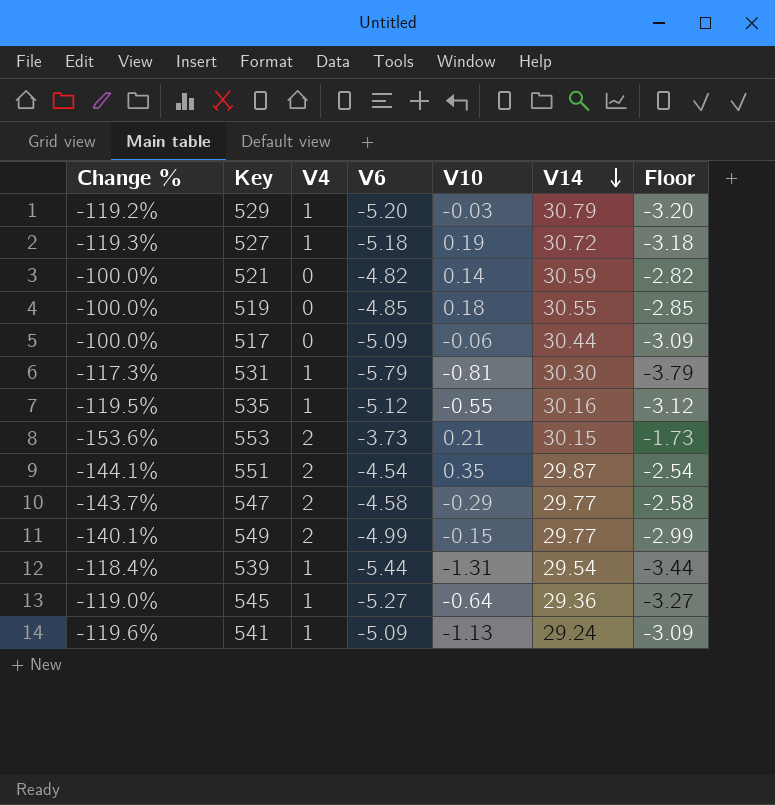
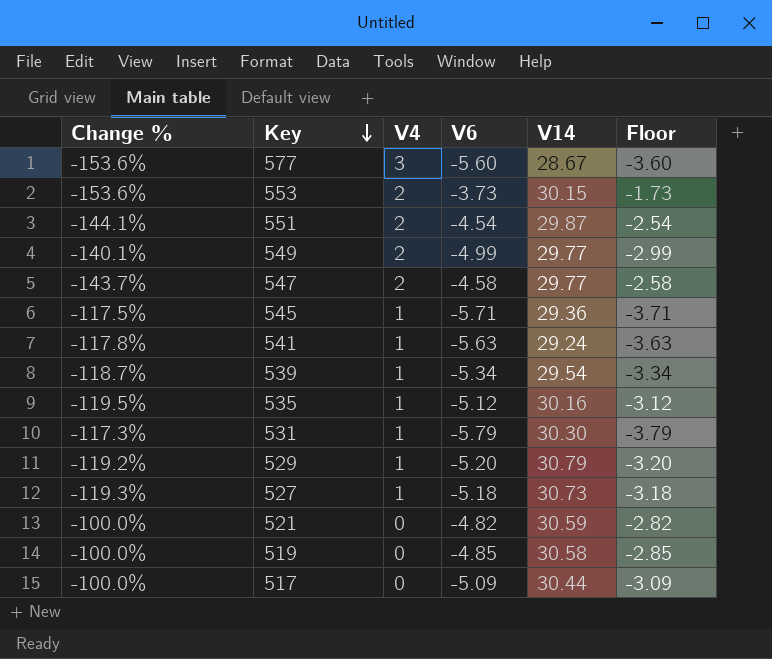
row order: V14 descending -> Key descending
column V10 | position: 5 -> none
row 577: none -> -153.6% | 3 | -5.60 | 28.67 | -3.60
545 | Change %: -119.0% -> -117.5%
545 | V6: -5.27 -> -5.71
545 | Floor: -3.27 -> -3.71
541 | Change %: -119.6% -> -117.8%
541 | V6: -5.09 -> -5.63
541 | Floor: -3.09 -> -3.63
539 | Change %: -118.4% -> -118.7%
539 | V6: -5.44 -> -5.34
539 | Floor: -3.44 -> -3.34
527 | V14: 30.72 -> 30.73
519 | V14: 30.55 -> 30.58

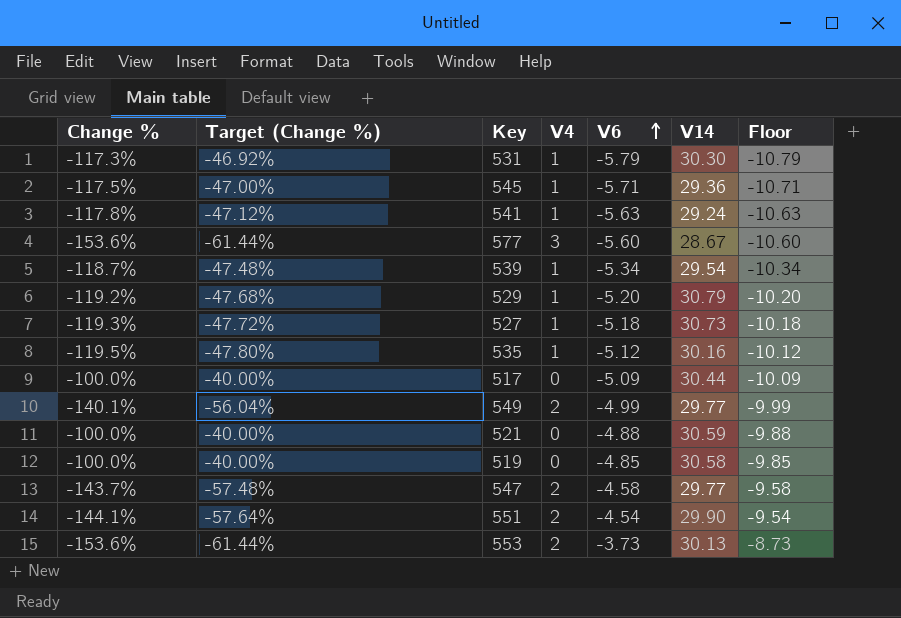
row order: Key descending -> V6 ascending
column Target (Change %) | formula: none -> [Change %] * 0.4
column Floor | formula: [V6] + 2 -> [V6] - 5
521 | V6: -4.82 -> -4.88
551 | V14: 29.87 -> 29.90
553 | V14: 30.15 -> 30.13

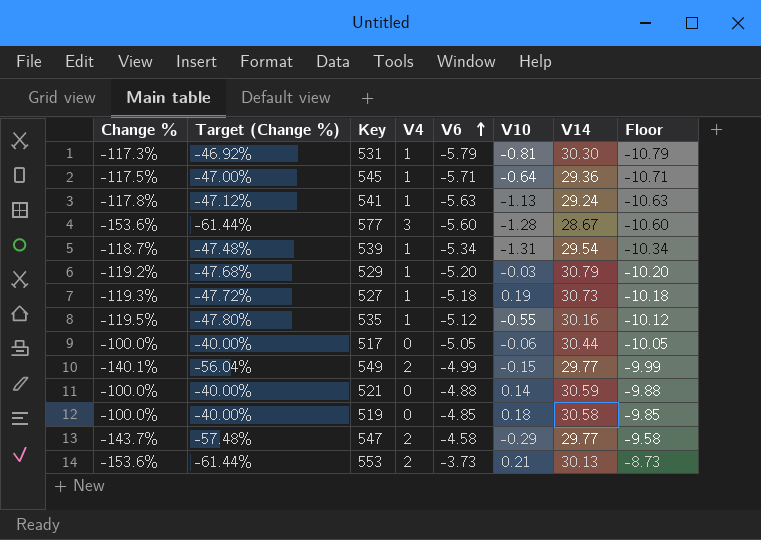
column V10 | position: none -> 6
row 551: -144.1% | -57.64% | 2 | -4.54 | 29.90 | -9.54 -> none
517 | V6: -5.09 -> -5.05
517 | Floor: -10.09 -> -10.05

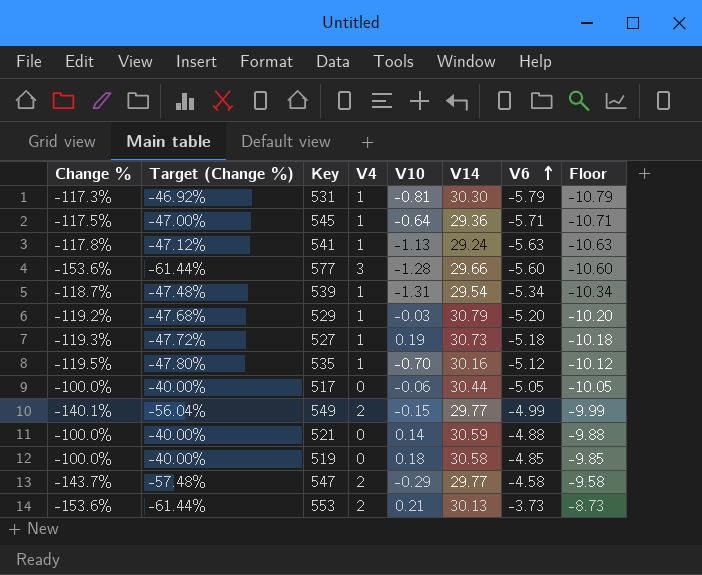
column V6 | position: 5 -> 7
577 | V14: 28.67 -> 29.66
535 | V10: -0.55 -> -0.70

